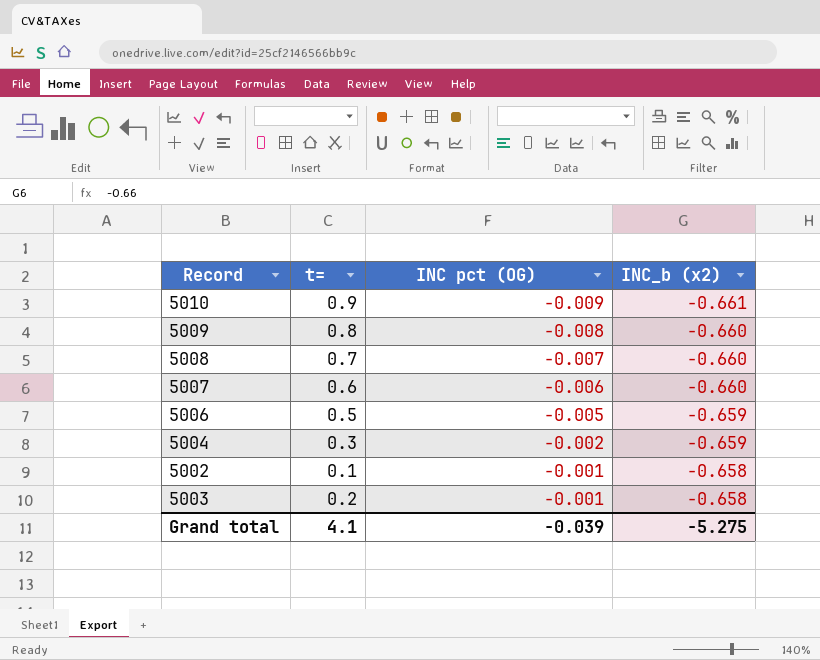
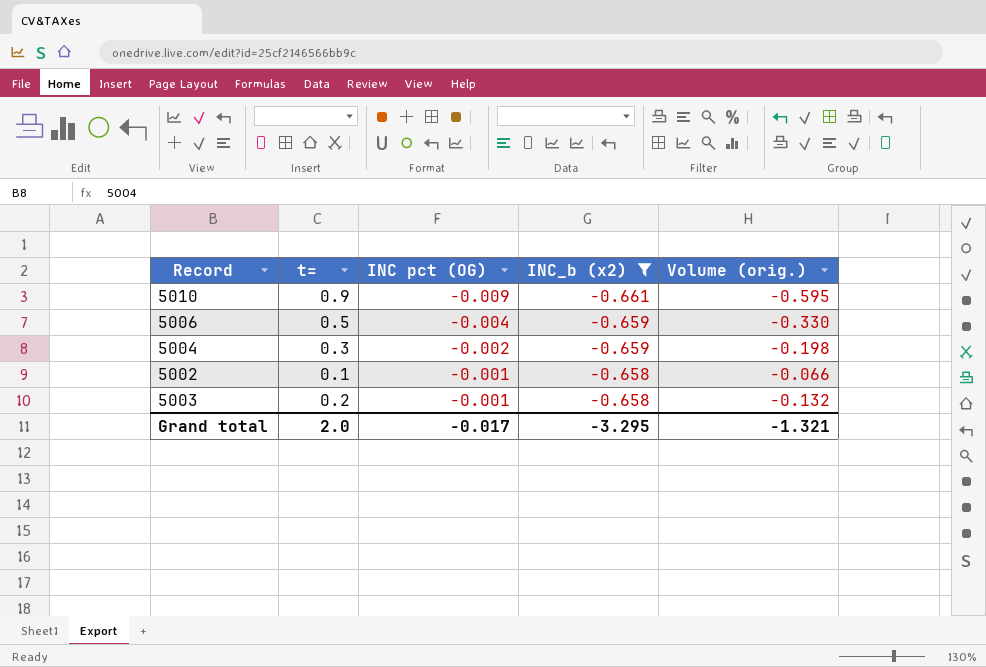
filter: none -> INC_b (x2) != -0.660
column Volume (orig.) | formula: none -> [t=] * [INC_b (x2)]
5006 | INC pct (OG): -0.005 -> -0.004
Grand total | t=: 4.1 -> 2.0
Grand total | INC pct (OG): -0.039 -> -0.017
Grand total | INC_b (x2): -5.275 -> -3.295

